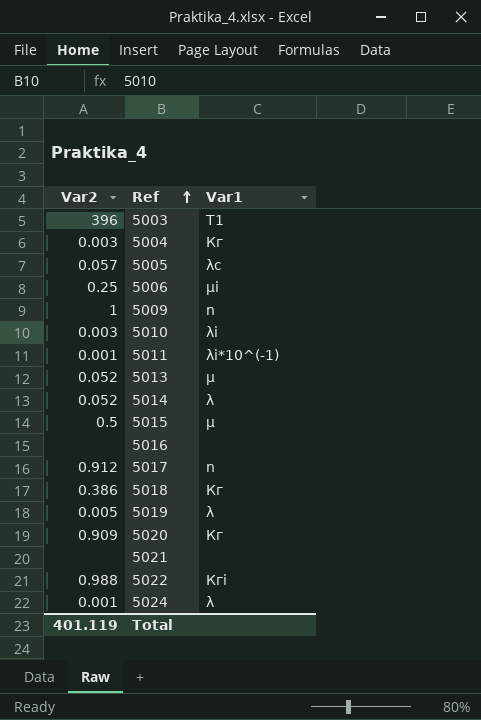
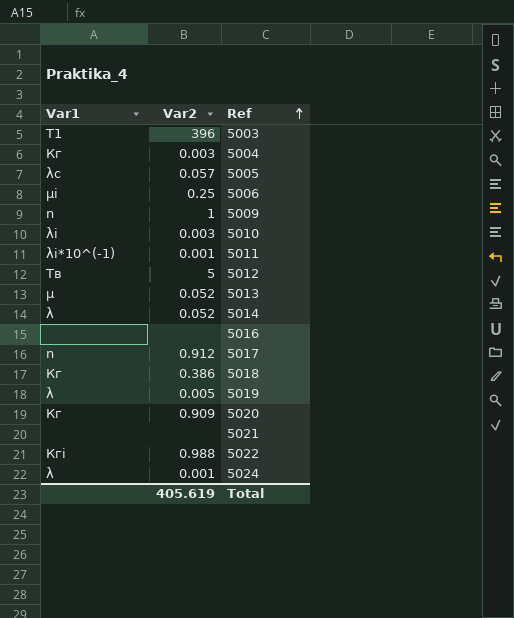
column Var1 | position: 3 -> 1
row 5015: 0.5 | μ -> none
row 5012: none -> Tв | 5
Total | Var2: 401.119 -> 405.619

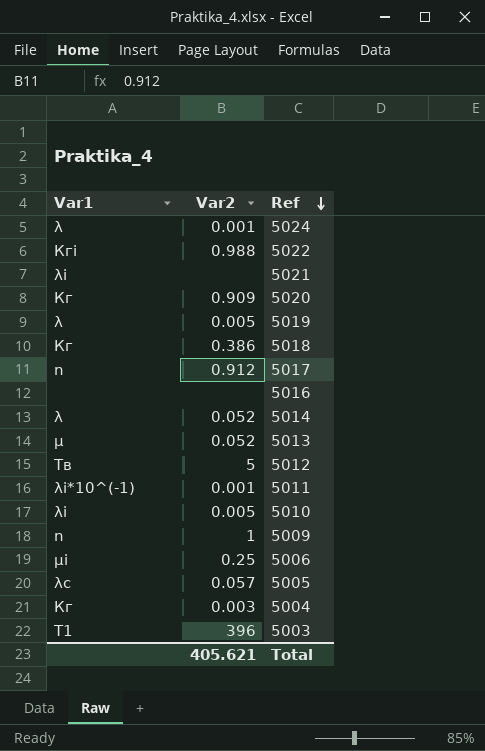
row order: Ref ascending -> Ref descending
5021 | Var1: none -> λi
5010 | Var2: 0.003 -> 0.005
Total | Var2: 405.619 -> 405.621

